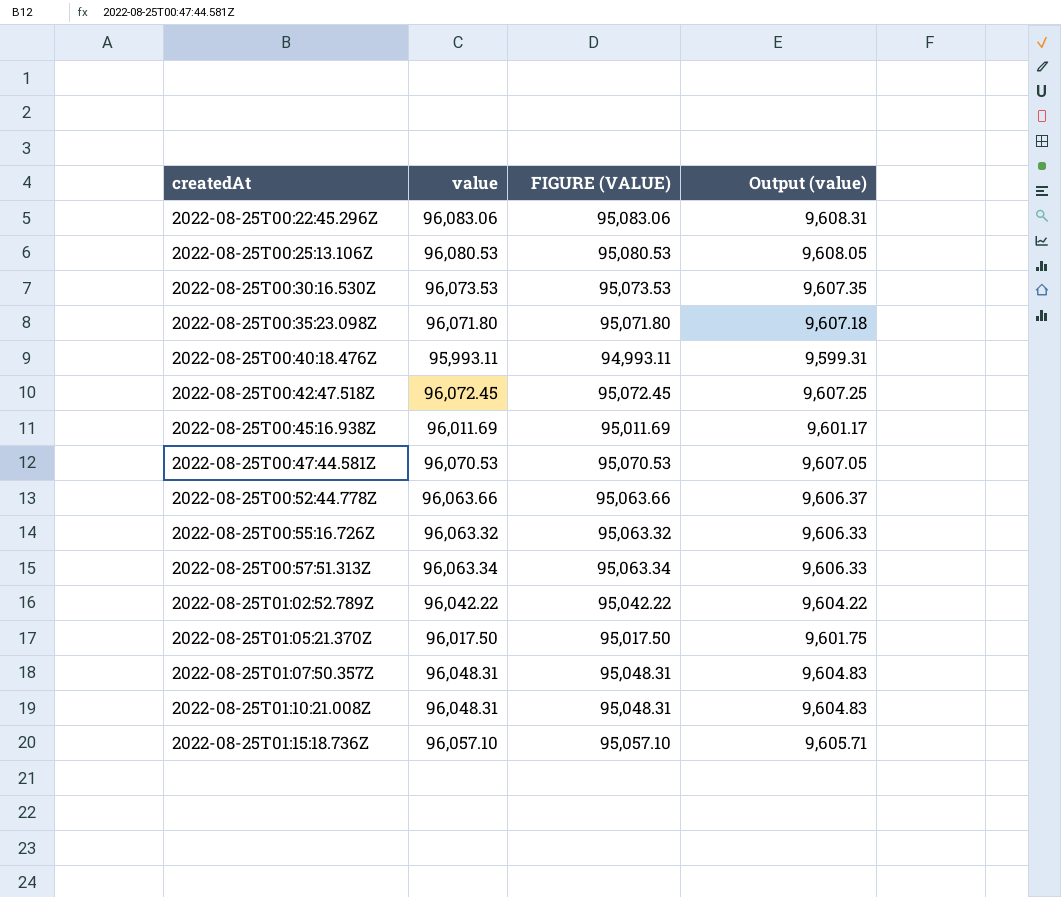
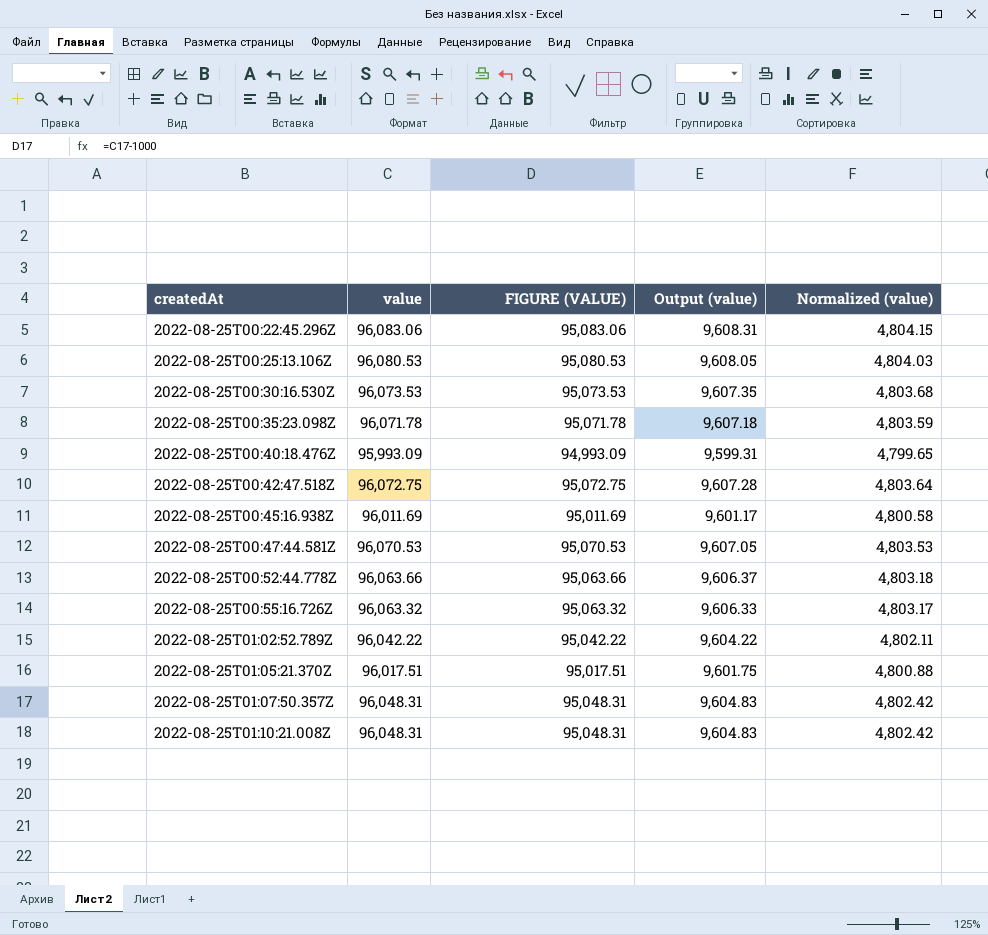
column Normalized (value) | formula: none -> [value] * 0.05
row 2022-08-25T00:57:51.313Z: 96,063.34 | 95,063.34 | 9,606.33 -> none
row 2022-08-25T01:15:18.736Z: 96,057.10 | 95,057.10 | 9,605.71 -> none
2022-08-25T00:35:23.098Z | value: 96,071.80 -> 96,071.78
2022-08-25T00:35:23.098Z | FIGURE (VALUE): 95,071.80 -> 95,071.78
2022-08-25T00:40:18.476Z | value: 95,993.11 -> 95,993.09
2022-08-25T00:40:18.476Z | FIGURE (VALUE): 94,993.11 -> 94,993.09
2022-08-25T00:42:47.518Z | value: 96,072.45 -> 96,072.75
2022-08-25T00:42:47.518Z | FIGURE (VALUE): 95,072.45 -> 95,072.75
2022-08-25T00:42:47.518Z | Output (value): 9,607.25 -> 9,607.28
2022-08-25T01:05:21.370Z | value: 96,017.50 -> 96,017.51
2022-08-25T01:05:21.370Z | FIGURE (VALUE): 95,017.50 -> 95,017.51

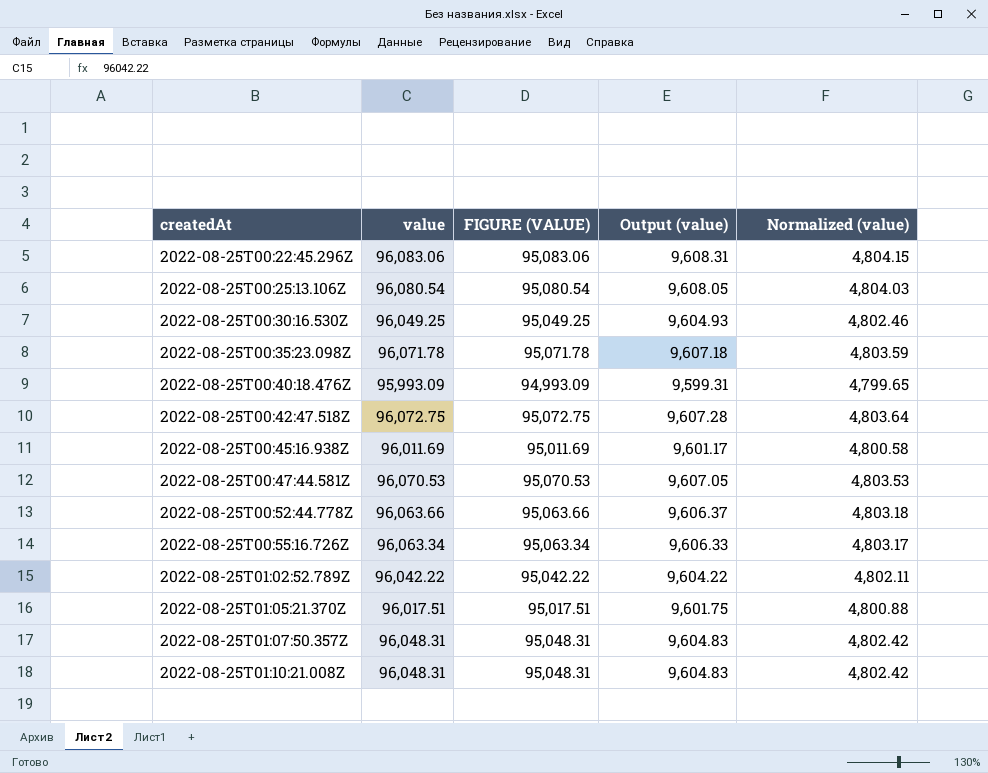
2022-08-25T00:25:13.106Z | value: 96,080.53 -> 96,080.54
2022-08-25T00:25:13.106Z | FIGURE (VALUE): 95,080.53 -> 95,080.54
2022-08-25T00:30:16.530Z | value: 96,073.53 -> 96,049.25
2022-08-25T00:30:16.530Z | FIGURE (VALUE): 95,073.53 -> 95,049.25
2022-08-25T00:30:16.530Z | Output (value): 9,607.35 -> 9,604.93
2022-08-25T00:30:16.530Z | Normalized (value): 4,803.68 -> 4,802.46
2022-08-25T00:55:16.726Z | value: 96,063.32 -> 96,063.34
2022-08-25T00:55:16.726Z | FIGURE (VALUE): 95,063.32 -> 95,063.34

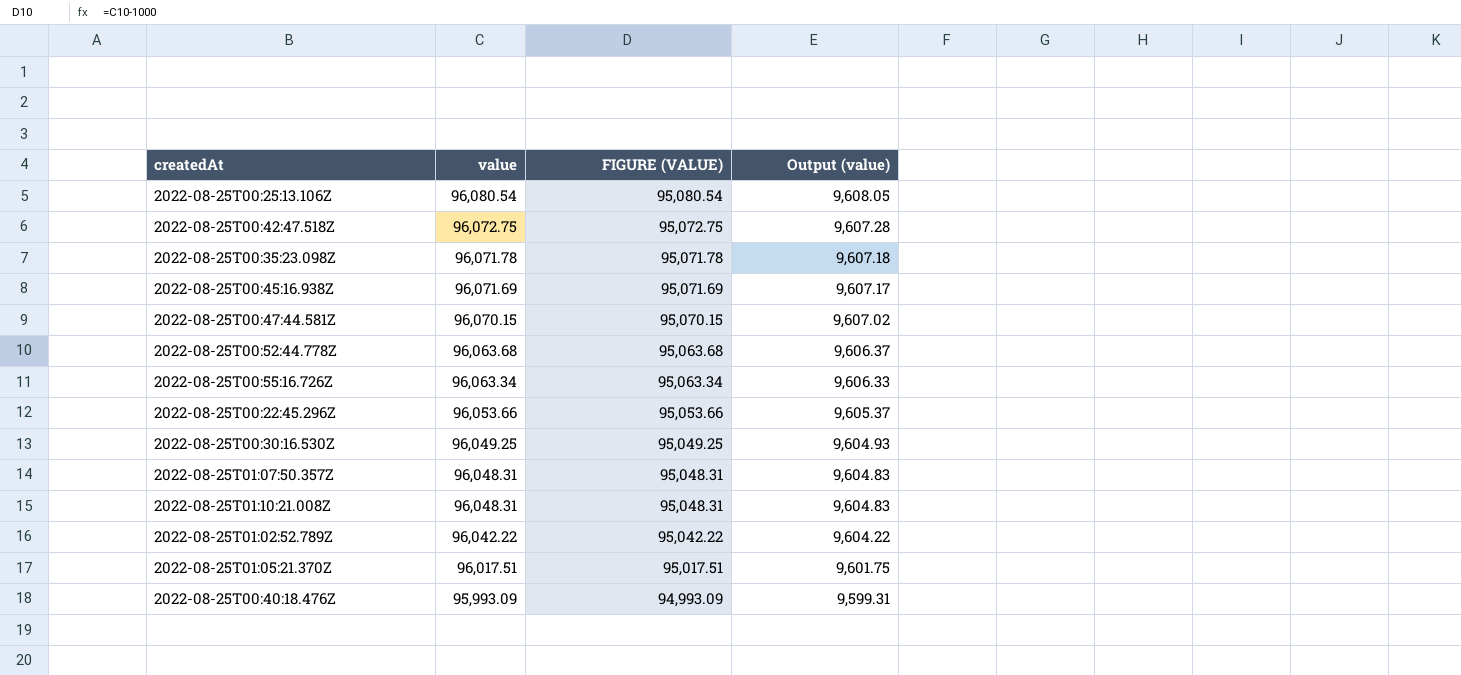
row order: createdAt ascending -> value descending
column Normalized (value) | formula: [value] * 0.05 -> none
2022-08-25T00:45:16.938Z | value: 96,011.69 -> 96,071.69
2022-08-25T00:45:16.938Z | FIGURE (VALUE): 95,011.69 -> 95,071.69
2022-08-25T00:45:16.938Z | Output (value): 9,601.17 -> 9,607.17
2022-08-25T00:47:44.581Z | value: 96,070.53 -> 96,070.15
2022-08-25T00:47:44.581Z | FIGURE (VALUE): 95,070.53 -> 95,070.15
2022-08-25T00:47:44.581Z | Output (value): 9,607.05 -> 9,607.02
2022-08-25T00:52:44.778Z | value: 96,063.66 -> 96,063.68
2022-08-25T00:52:44.778Z | FIGURE (VALUE): 95,063.66 -> 95,063.68
2022-08-25T00:22:45.296Z | value: 96,083.06 -> 96,053.66
2022-08-25T00:22:45.296Z | FIGURE (VALUE): 95,083.06 -> 95,053.66
2022-08-25T00:22:45.296Z | Output (value): 9,608.31 -> 9,605.37

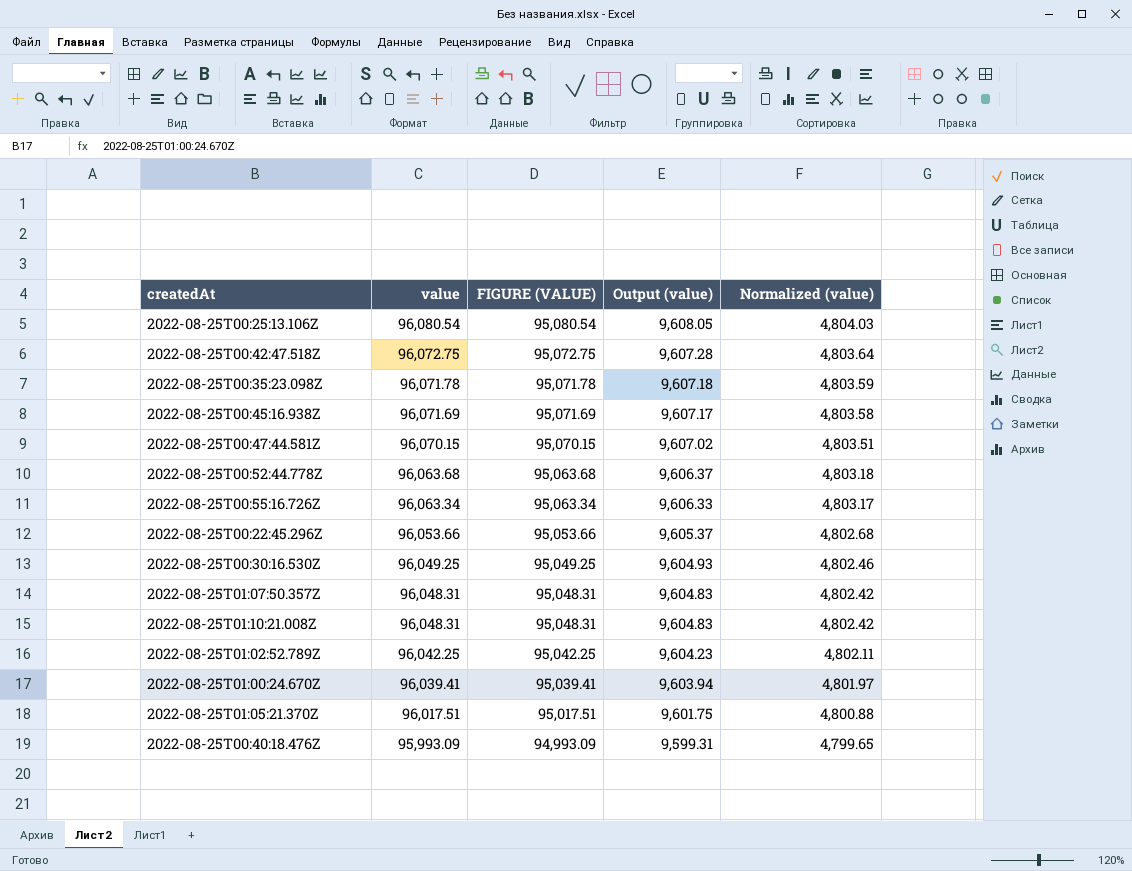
column Normalized (value) | formula: none -> [value] * 0.05
2022-08-25T01:02:52.789Z | value: 96,042.22 -> 96,042.25
2022-08-25T01:02:52.789Z | FIGURE (VALUE): 95,042.22 -> 95,042.25
2022-08-25T01:02:52.789Z | Output (value): 9,604.22 -> 9,604.23
row 2022-08-25T01:00:24.670Z: none -> 96,039.41 | 95,039.41 | 9,603.94 | 4,801.97

